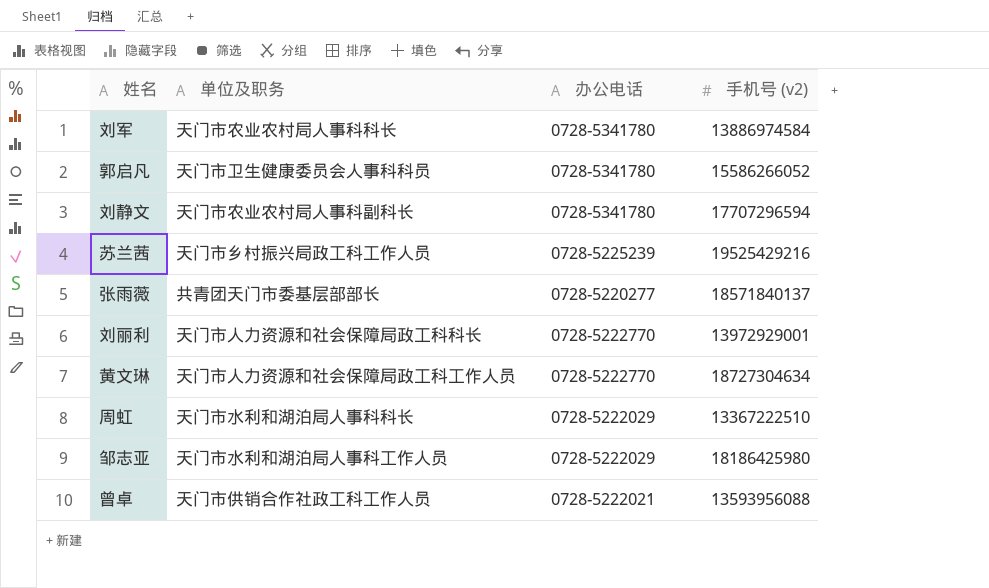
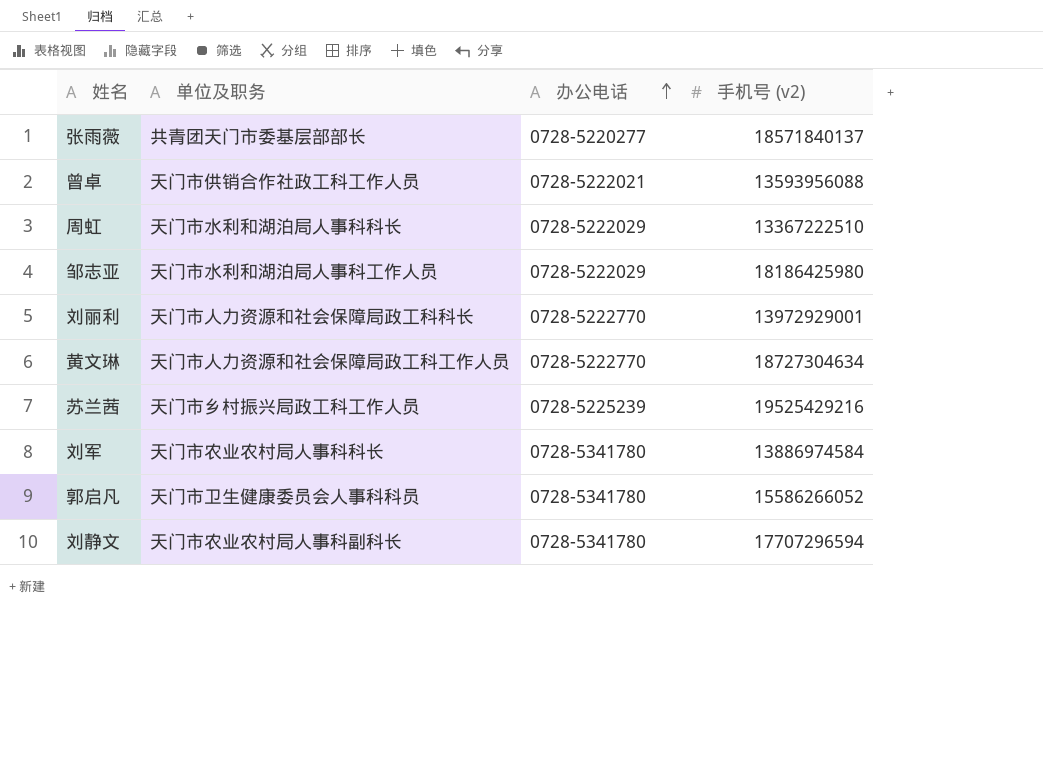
row order: none -> 办公电话 ascending

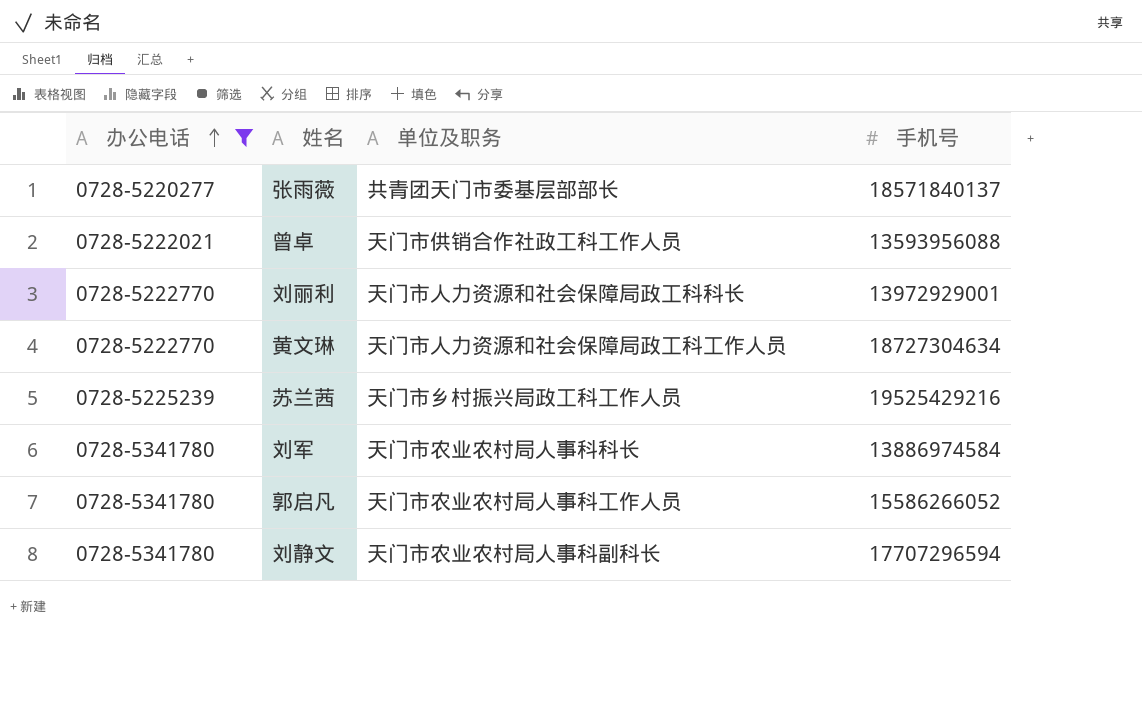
filter: none -> 办公电话 != 0728-5222029
column 办公电话 | position: 3 -> 1
column name: 手机号 (v2) -> 手机号
郭启凡 | 单位及职务: 天门市卫生健康委员会人事科科员 -> 天门市农业农村局人事科工作人员

